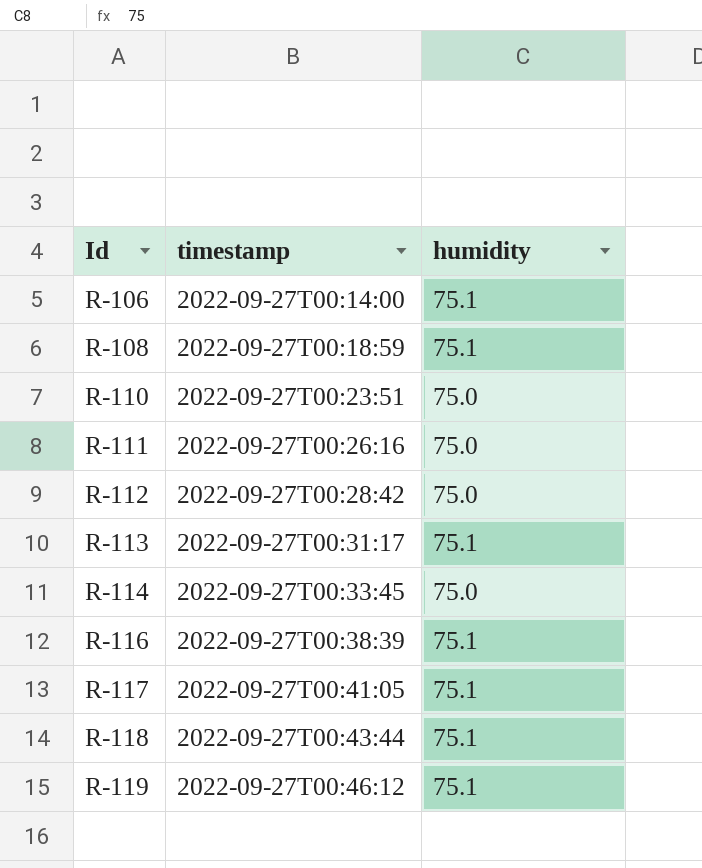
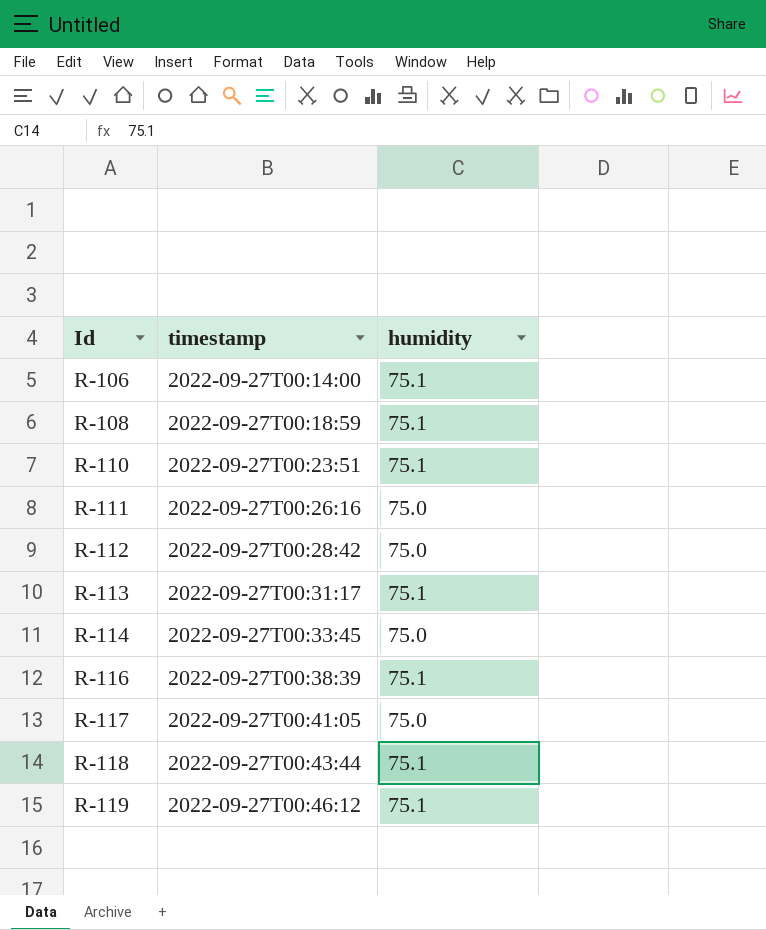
R-110 | humidity: 75.0 -> 75.1
R-117 | humidity: 75.1 -> 75.0

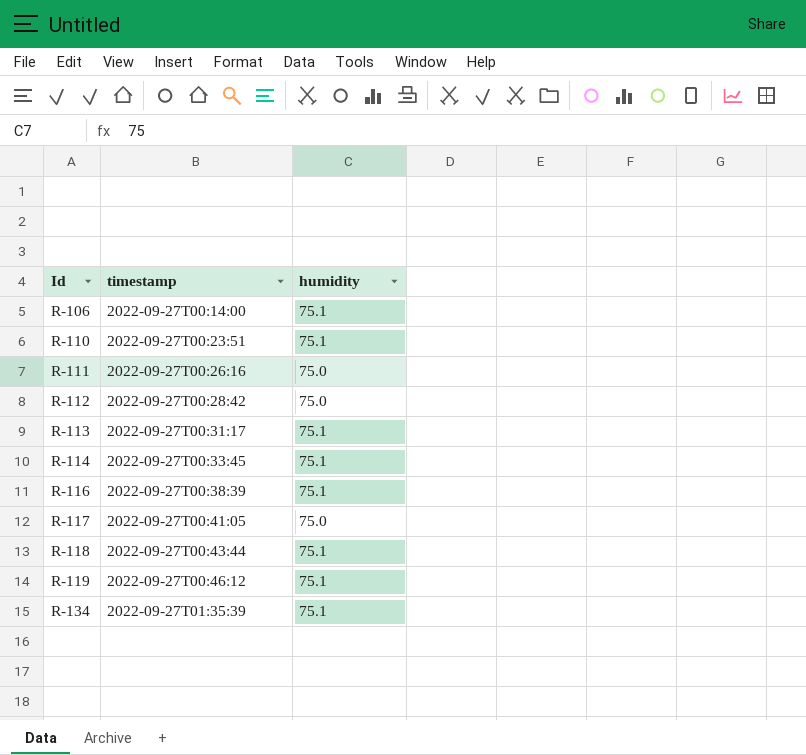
row R-108: 2022-09-27T00:18:59 | 75.1 -> none
R-114 | humidity: 75.0 -> 75.1
row R-134: none -> 2022-09-27T01:35:39 | 75.1

